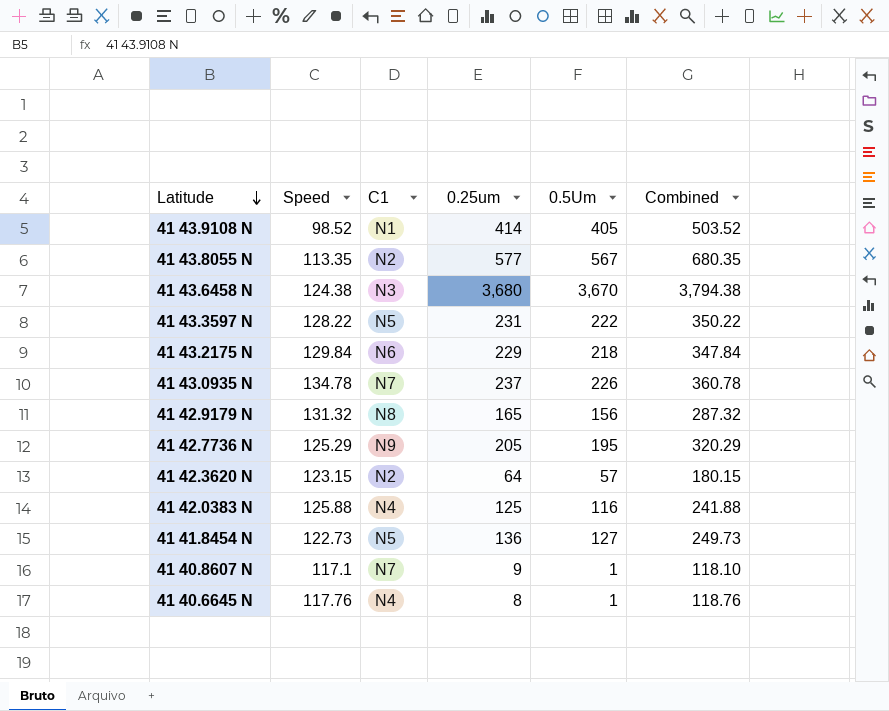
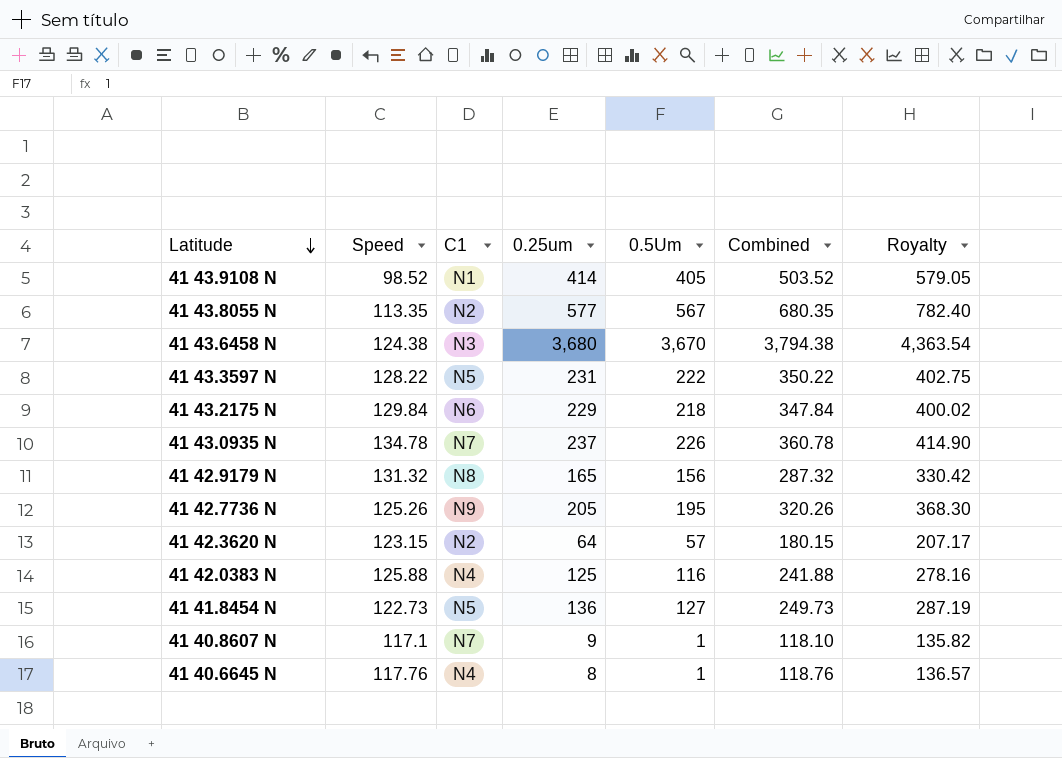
column Royalty | formula: none -> [Combined] * 1.15
41 42.7736 N | Speed: 125.29 -> 125.26
41 42.7736 N | Combined: 320.29 -> 320.26

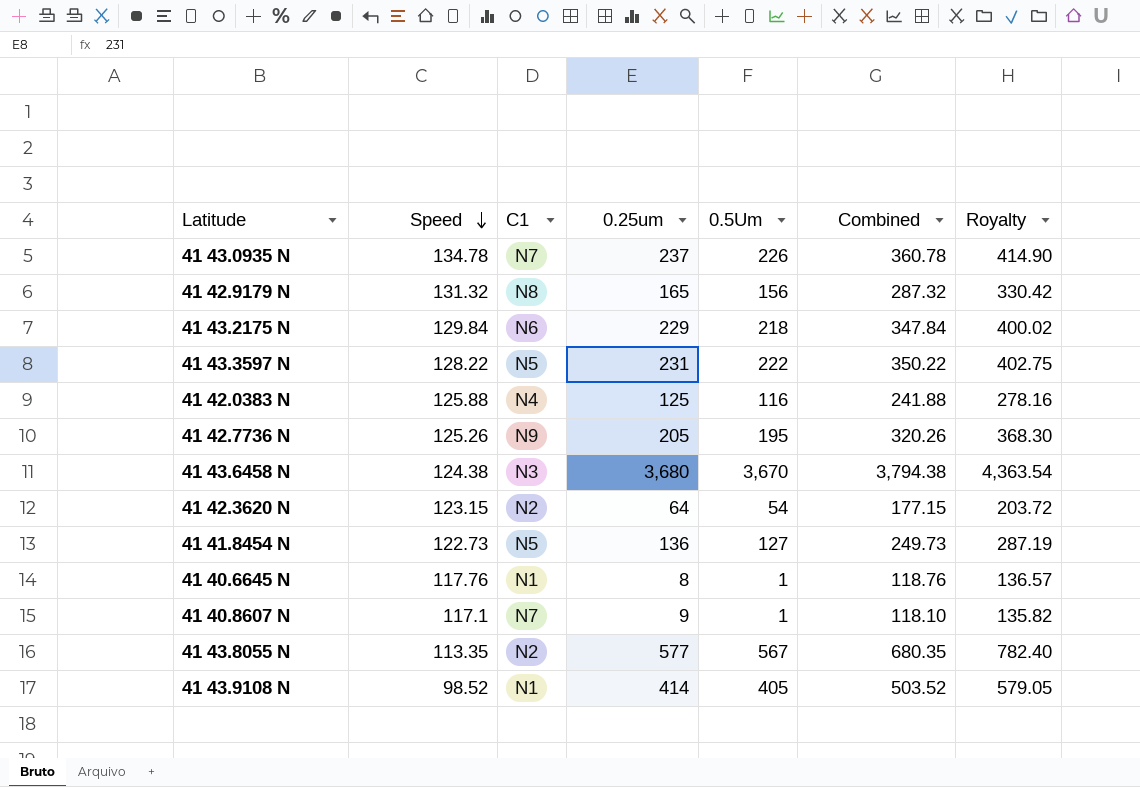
row order: Latitude descending -> Speed descending
41 42.3620 N | 0.5Um: 57 -> 54
41 42.3620 N | Combined: 180.15 -> 177.15
41 42.3620 N | Royalty: 207.17 -> 203.72
41 40.6645 N | C1: N4 -> N1

